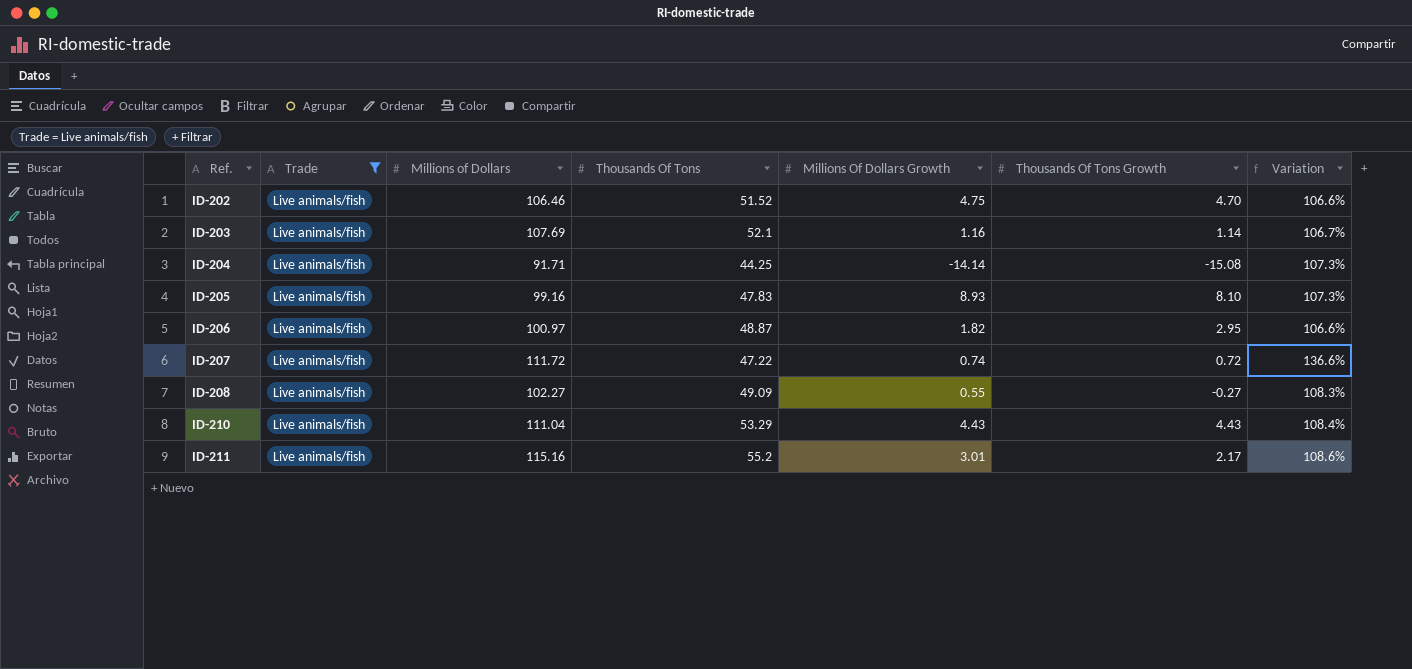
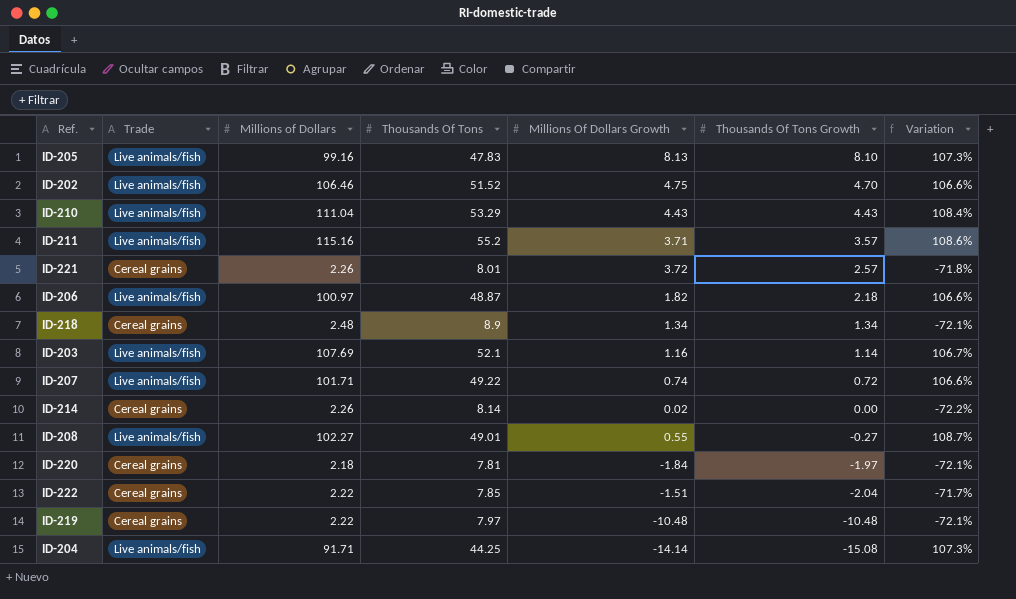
filter: Trade = Live animals/fish -> none
row order: Ref. ascending -> Thousands Of Tons Growth descending
ID-205 | Millions Of Dollars Growth: 8.93 -> 8.13
ID-211 | Millions Of Dollars Growth: 3.01 -> 3.71
ID-211 | Thousands Of Tons Growth: 2.17 -> 3.57
ID-206 | Thousands Of Tons Growth: 2.95 -> 2.18
ID-207 | Millions of Dollars: 111.72 -> 101.71
ID-207 | Thousands Of Tons: 47.22 -> 49.22
ID-207 | Variation: 136.6% -> 106.6%
ID-208 | Thousands Of Tons: 49.09 -> 49.01
ID-208 | Variation: 108.3% -> 108.7%

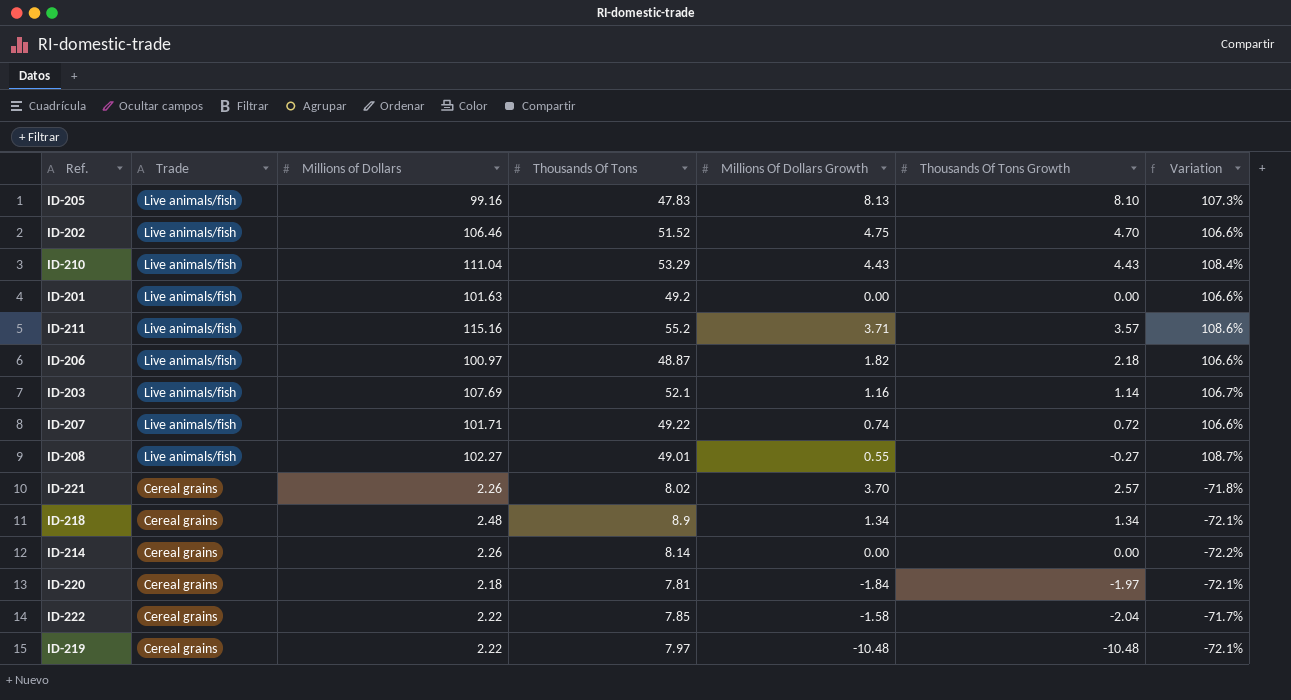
row order: Thousands Of Tons Growth descending -> Trade descending
row ID-204: Live animals/fish | 91.71 | 44.25 | -14.14 | -15.08 | 107.3% -> none
row ID-201: none -> Live animals/fish | 101.63 | 49.2 | 0.00 | 0.00 | 106.6%
ID-221 | Thousands Of Tons: 8.01 -> 8.02
ID-221 | Millions Of Dollars Growth: 3.72 -> 3.70
ID-214 | Millions Of Dollars Growth: 0.02 -> 0.00
ID-222 | Millions Of Dollars Growth: -1.51 -> -1.58

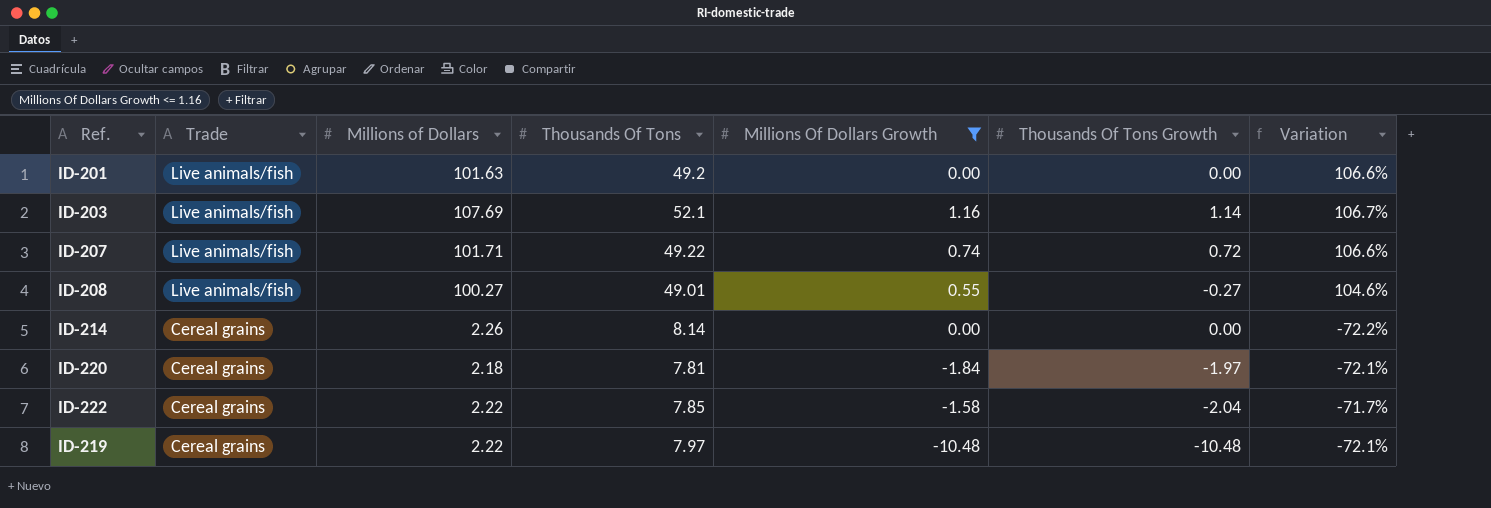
filter: none -> Millions Of Dollars Growth <= 1.16
ID-208 | Millions of Dollars: 102.27 -> 100.27
ID-208 | Variation: 108.7% -> 104.6%

